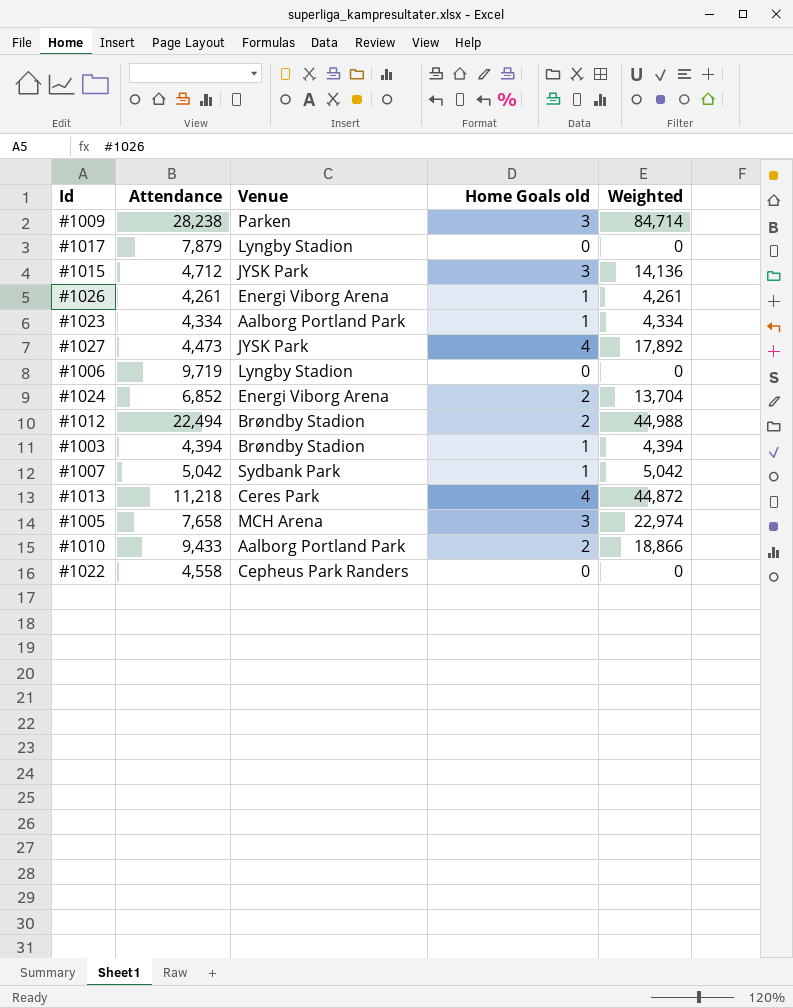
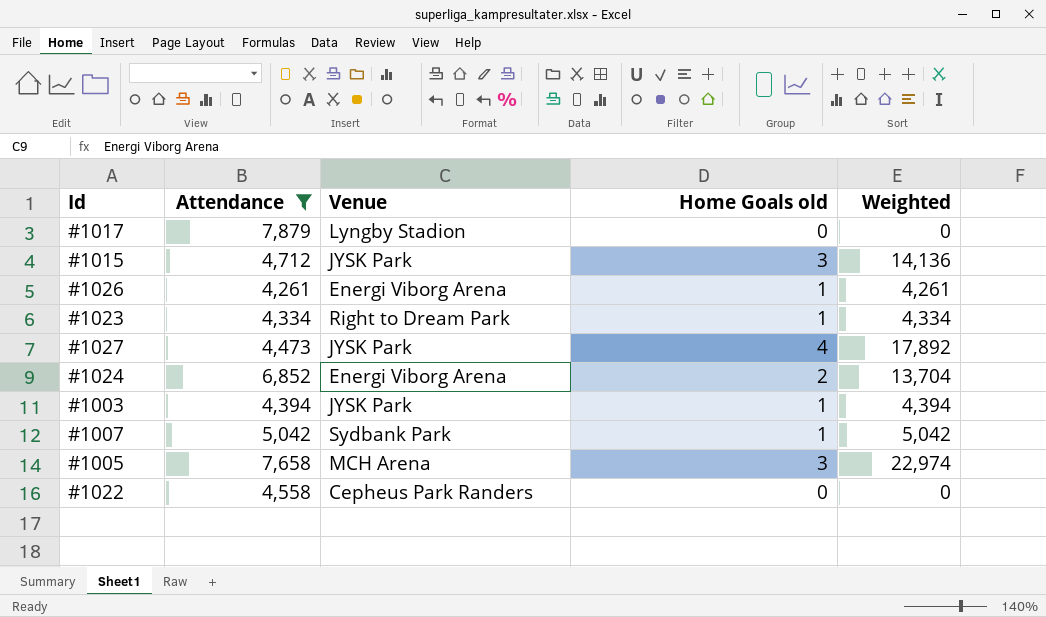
filter: none -> Attendance <= 7,879
#1023 | Venue: Aalborg Portland Park -> Right to Dream Park
#1003 | Venue: Brøndby Stadion -> JYSK Park

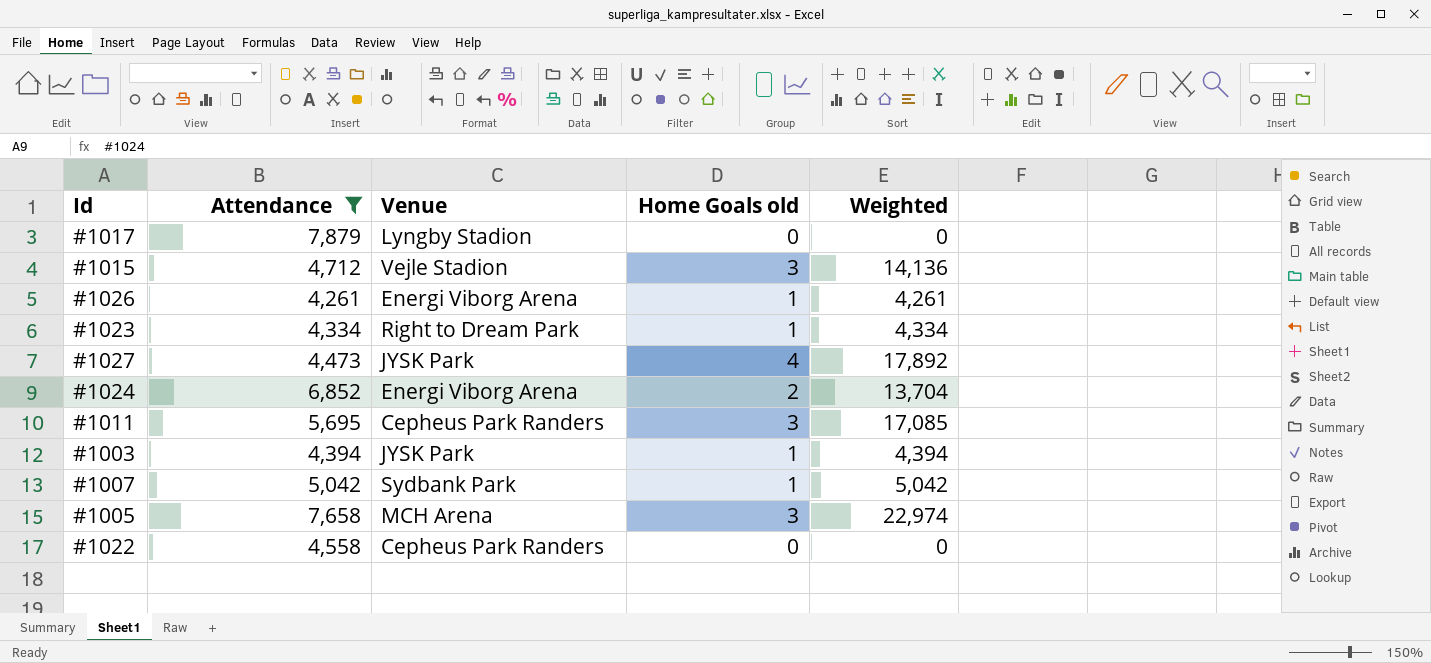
#1015 | Venue: JYSK Park -> Vejle Stadion
row #1011: none -> 5,695 | Cepheus Park Randers | 3 | 17,085

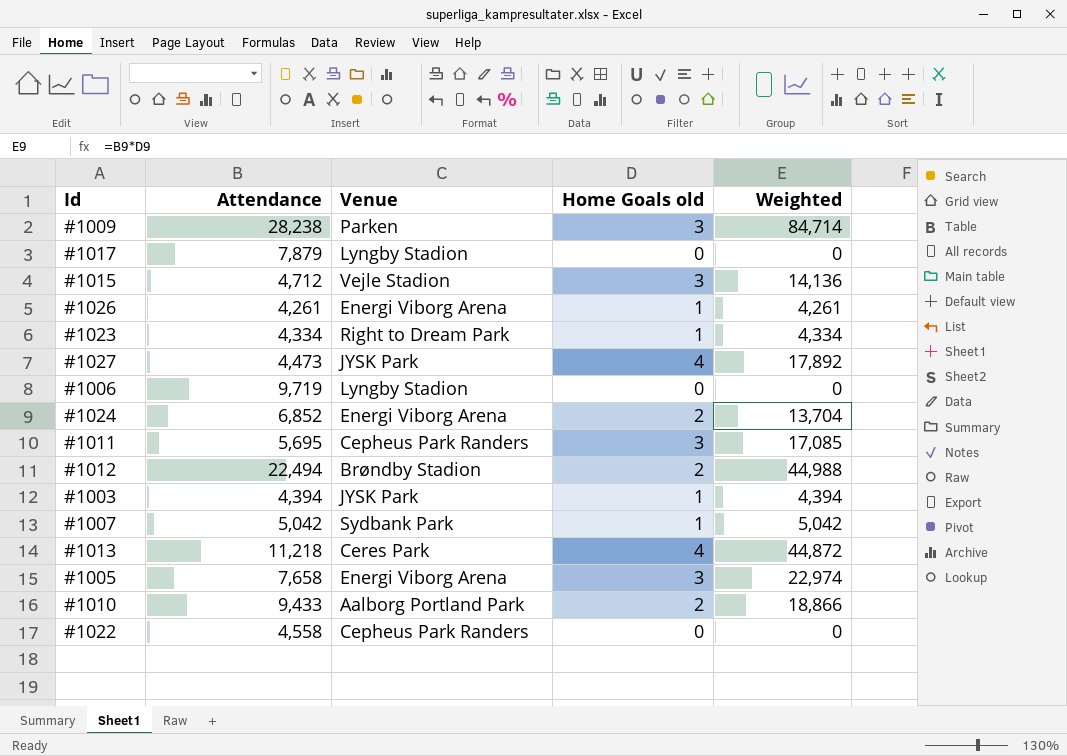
filter: Attendance <= 7,879 -> none
#1005 | Venue: MCH Arena -> Energi Viborg Arena

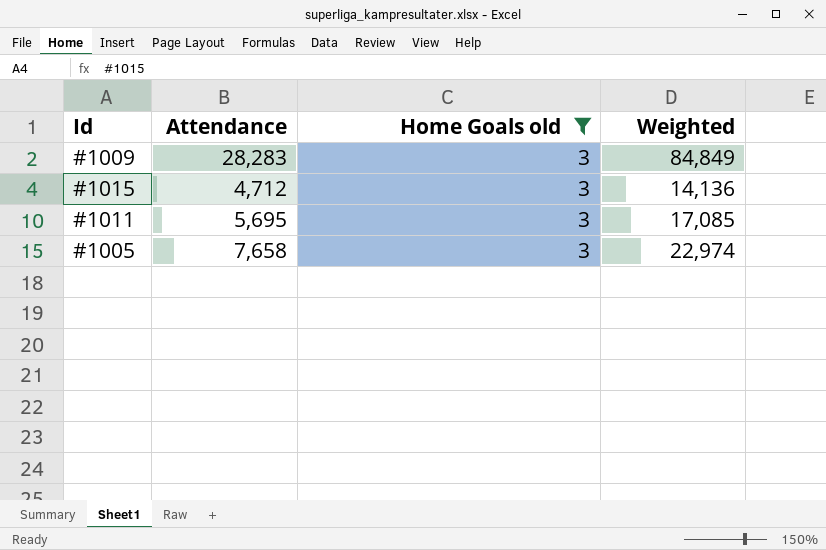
filter: none -> Home Goals old = 3
column Venue | position: 3 -> none
#1009 | Attendance: 28,238 -> 28,283
#1009 | Weighted: 84,714 -> 84,849

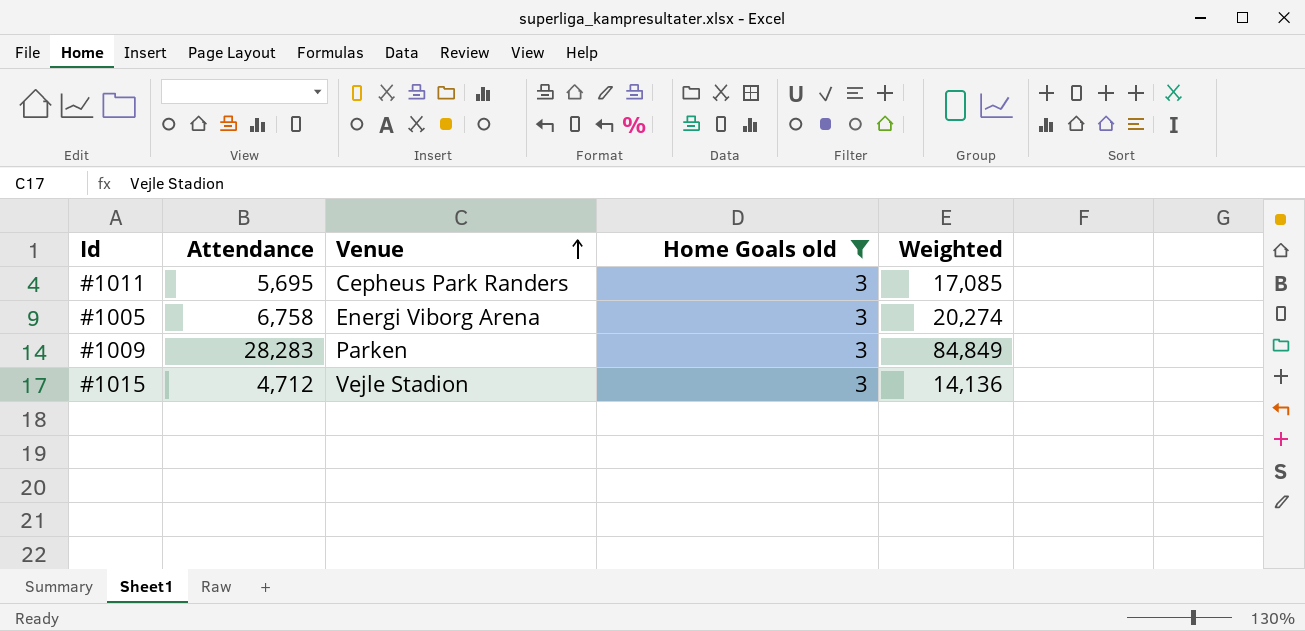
row order: none -> Venue ascending
column Venue | position: none -> 3
#1005 | Attendance: 7,658 -> 6,758
#1005 | Weighted: 22,974 -> 20,274

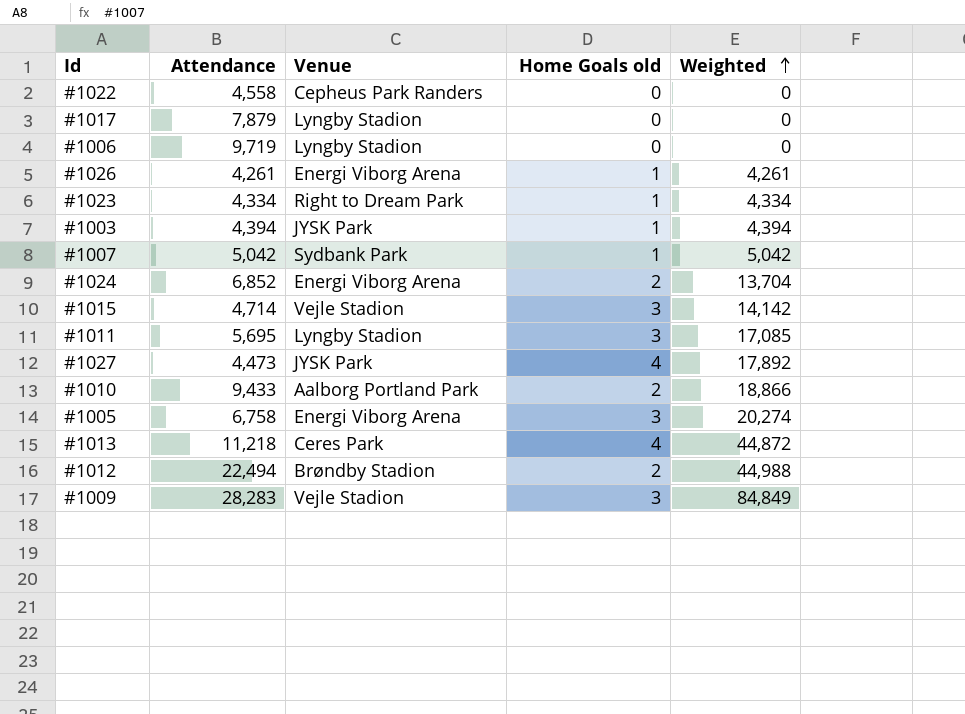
filter: Home Goals old = 3 -> none
row order: Venue ascending -> Weighted ascending
#1015 | Attendance: 4,712 -> 4,714
#1015 | Weighted: 14,136 -> 14,142
#1011 | Venue: Cepheus Park Randers -> Lyngby Stadion
#1009 | Venue: Parken -> Vejle Stadion

